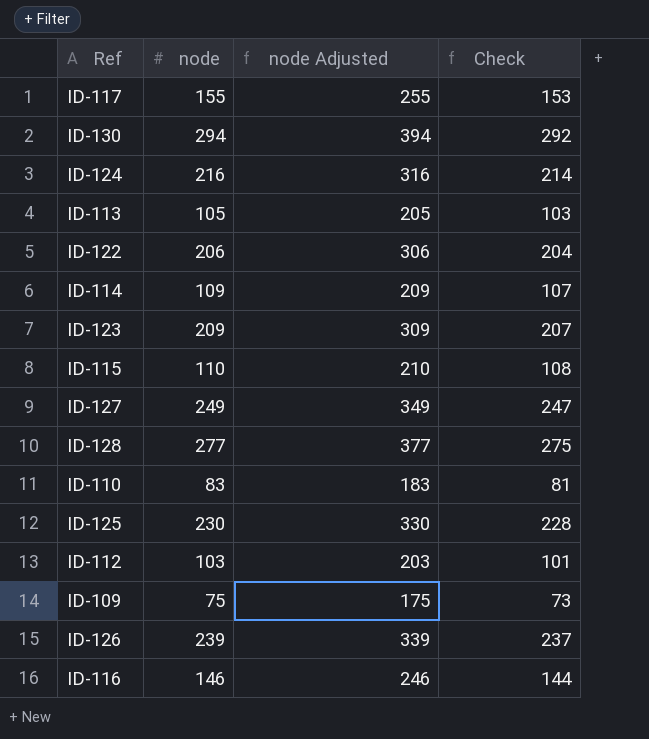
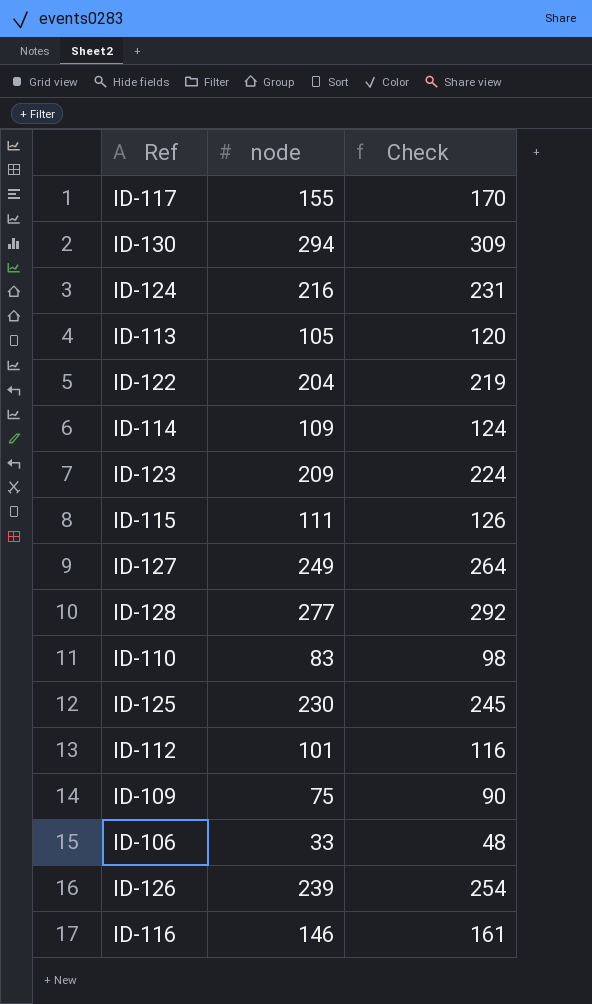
column node Adjusted | formula: [node] + 100 -> none
column Check | formula: [node] - 2 -> [node] + 15
ID-122 | node: 206 -> 204
ID-115 | node: 110 -> 111
ID-112 | node: 103 -> 101
row ID-106: none -> 33 | 48

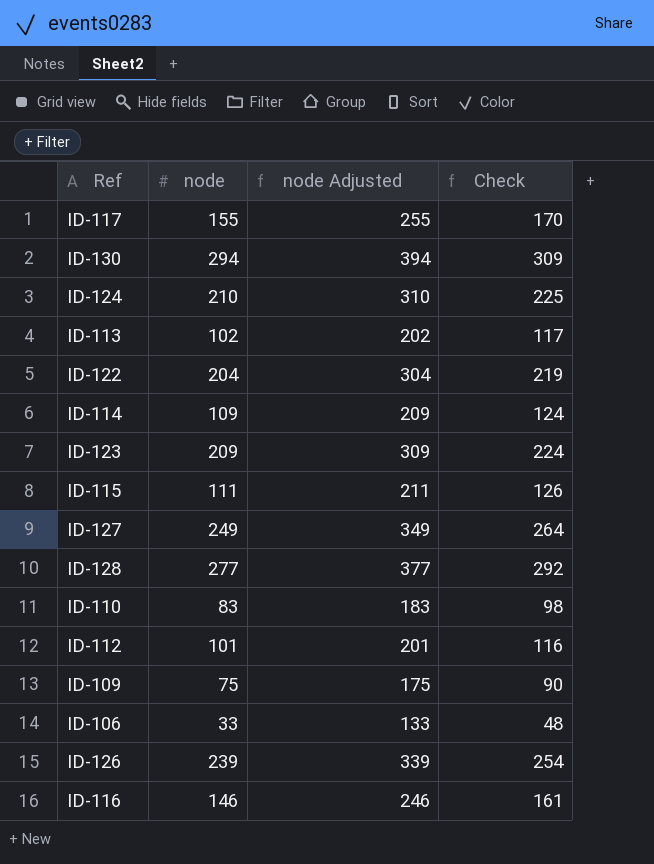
column node Adjusted | formula: none -> [node] + 100
row ID-125: 230 | 245 -> none
ID-124 | node: 216 -> 210
ID-124 | Check: 231 -> 225
ID-113 | node: 105 -> 102
ID-113 | Check: 120 -> 117

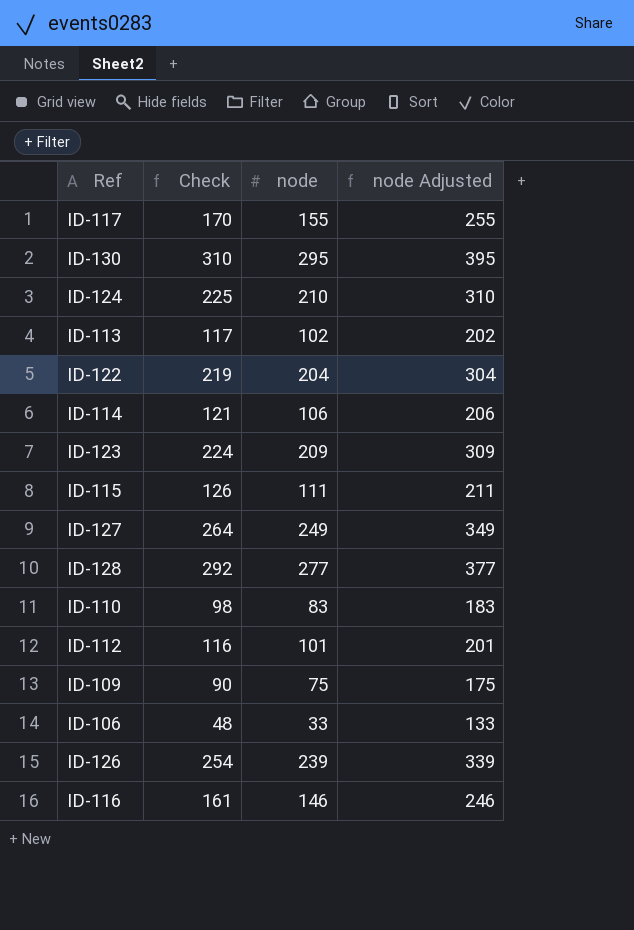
column Check | position: 4 -> 2
ID-130 | Check: 309 -> 310
ID-130 | node: 294 -> 295
ID-130 | node Adjusted: 394 -> 395
ID-114 | Check: 124 -> 121
ID-114 | node: 109 -> 106
ID-114 | node Adjusted: 209 -> 206

